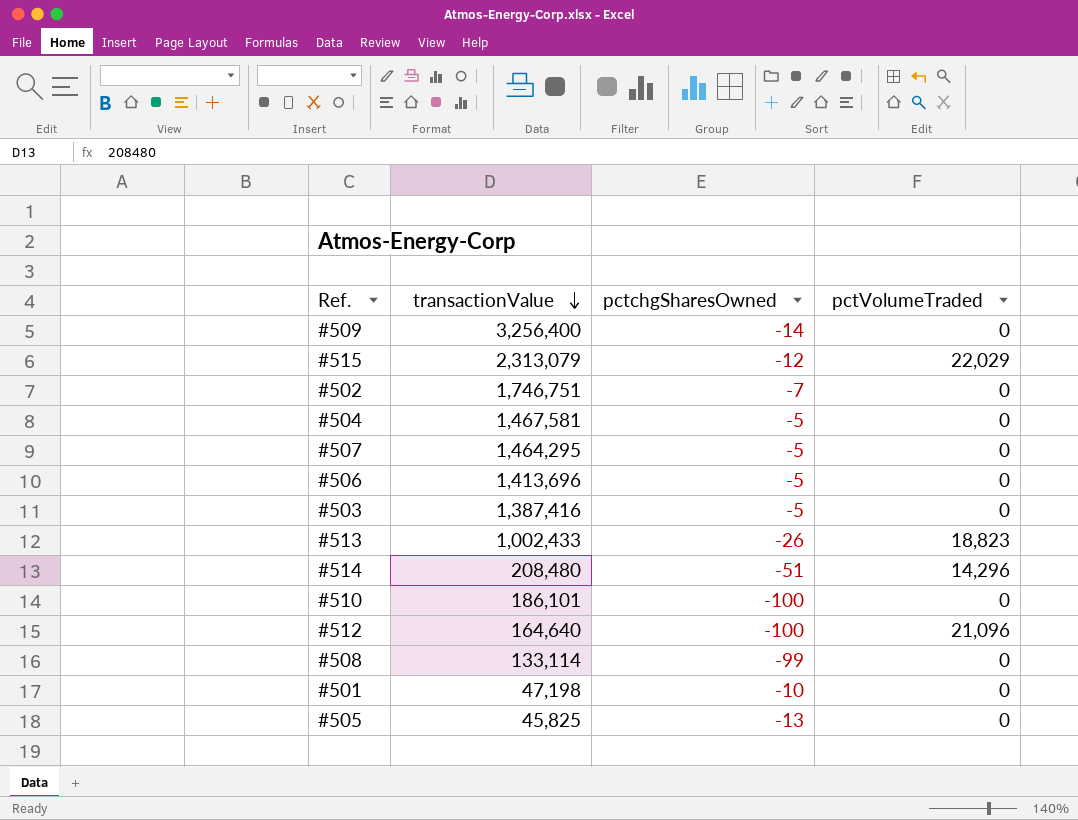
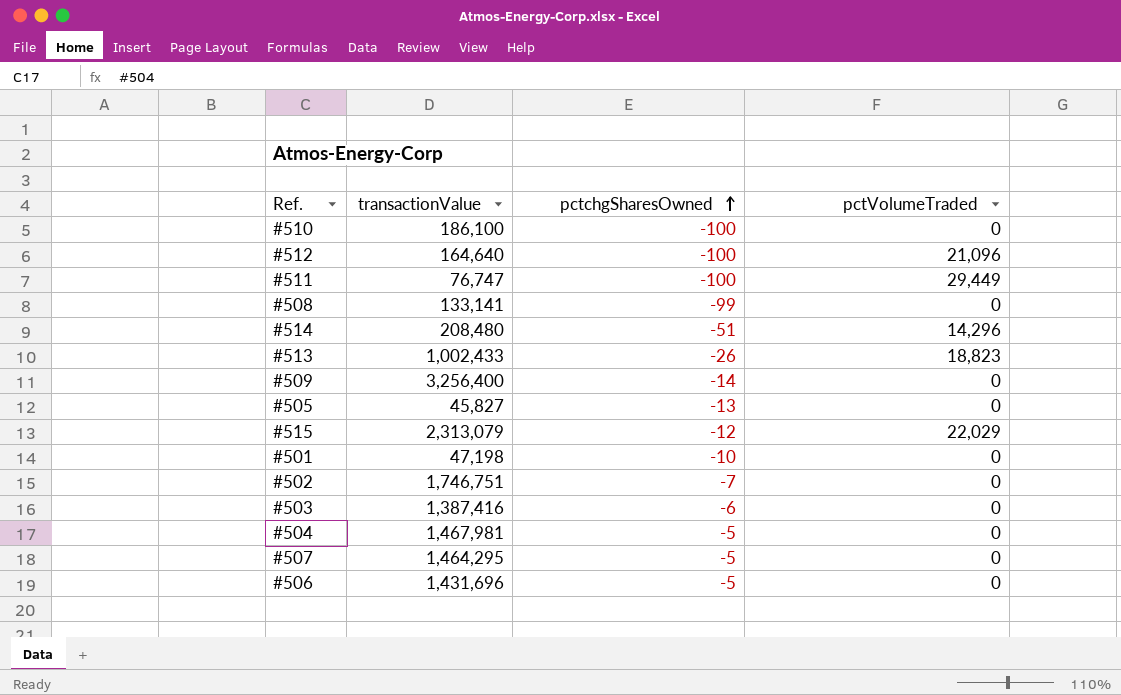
row order: transactionValue descending -> pctchgSharesOwned ascending
#510 | transactionValue: 186,101 -> 186,100
row #511: none -> 76,747 | -100 | 29,449
#508 | transactionValue: 133,114 -> 133,141
#505 | transactionValue: 45,825 -> 45,827
#503 | pctchgSharesOwned: -5 -> -6
#504 | transactionValue: 1,467,581 -> 1,467,981
#506 | transactionValue: 1,413,696 -> 1,431,696

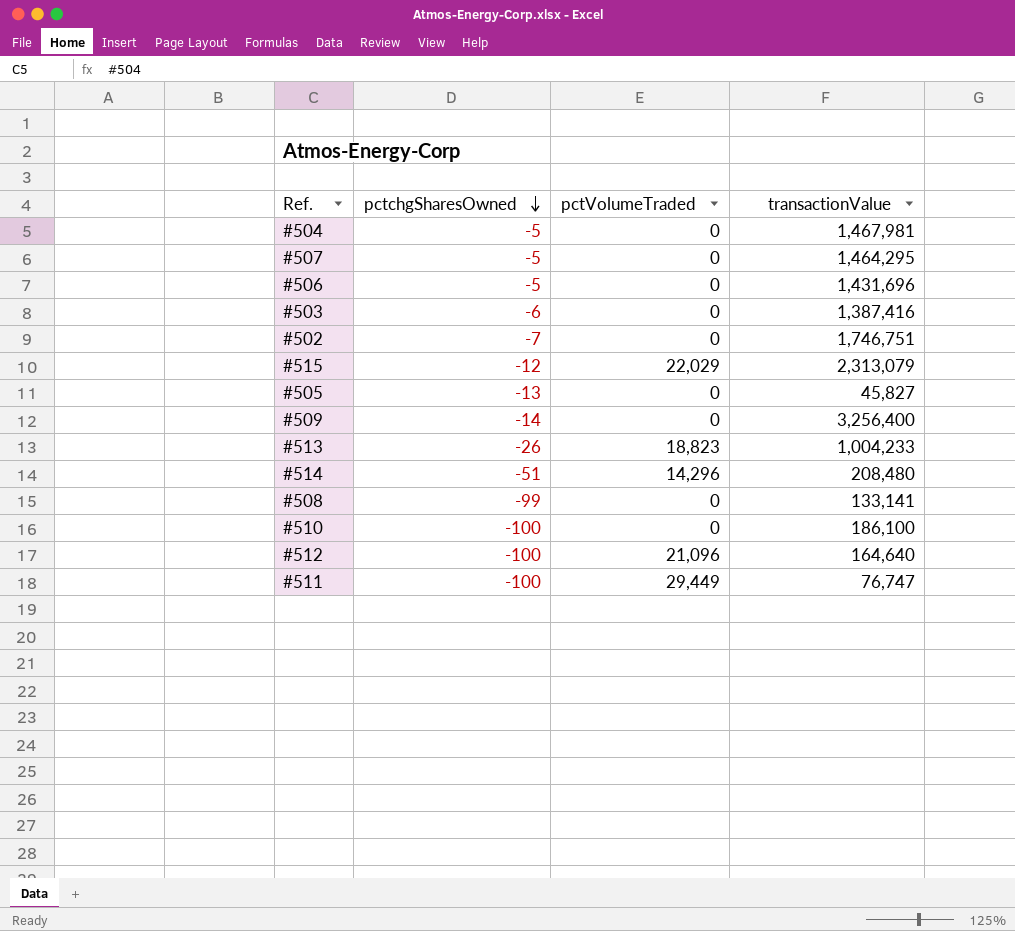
row order: pctchgSharesOwned ascending -> pctchgSharesOwned descending
column transactionValue | position: 2 -> 4
row #501: 47,198 | -10 | 0 -> none
#513 | transactionValue: 1,002,433 -> 1,004,233

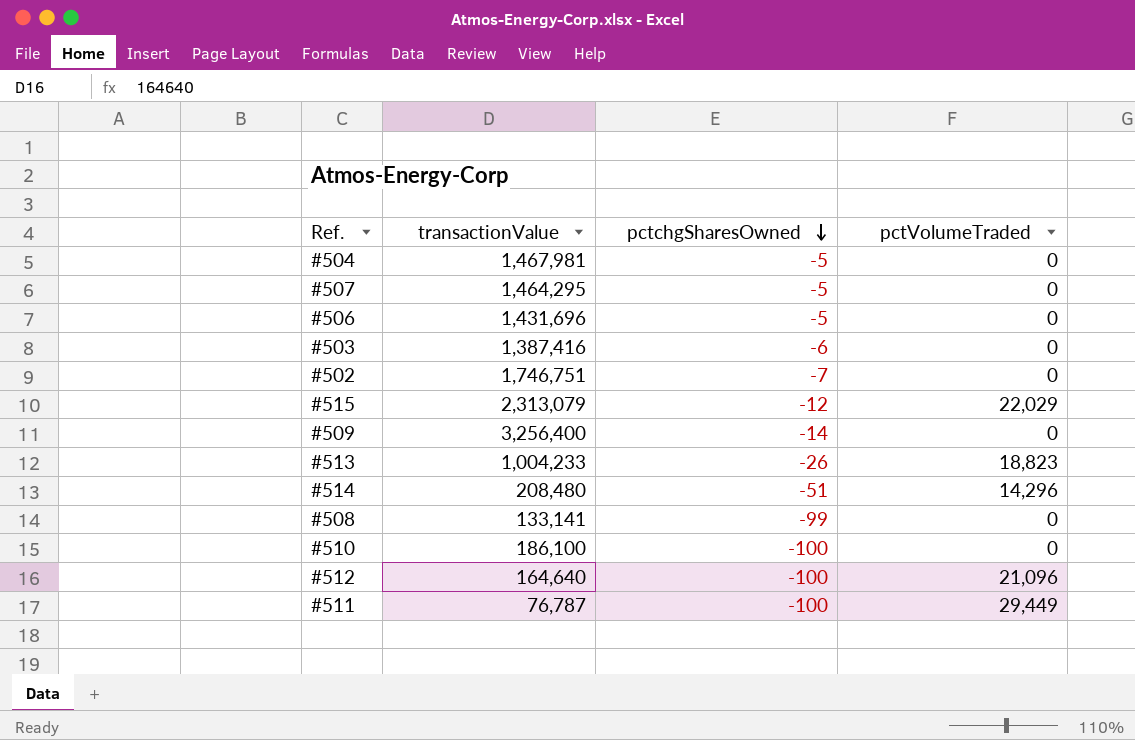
column transactionValue | position: 4 -> 2
row #505: -13 | 0 | 45,827 -> none
#511 | transactionValue: 76,747 -> 76,787

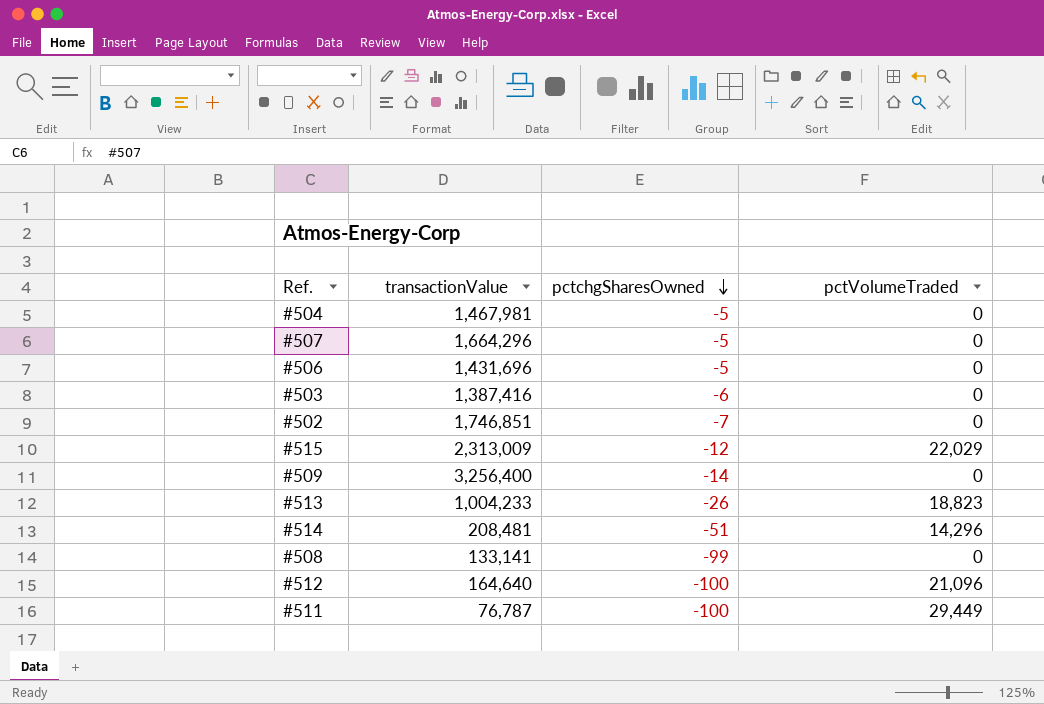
row #510: 186,100 | -100 | 0 -> none
#507 | transactionValue: 1,464,295 -> 1,664,296
#502 | transactionValue: 1,746,751 -> 1,746,851
#515 | transactionValue: 2,313,079 -> 2,313,009
#514 | transactionValue: 208,480 -> 208,481

